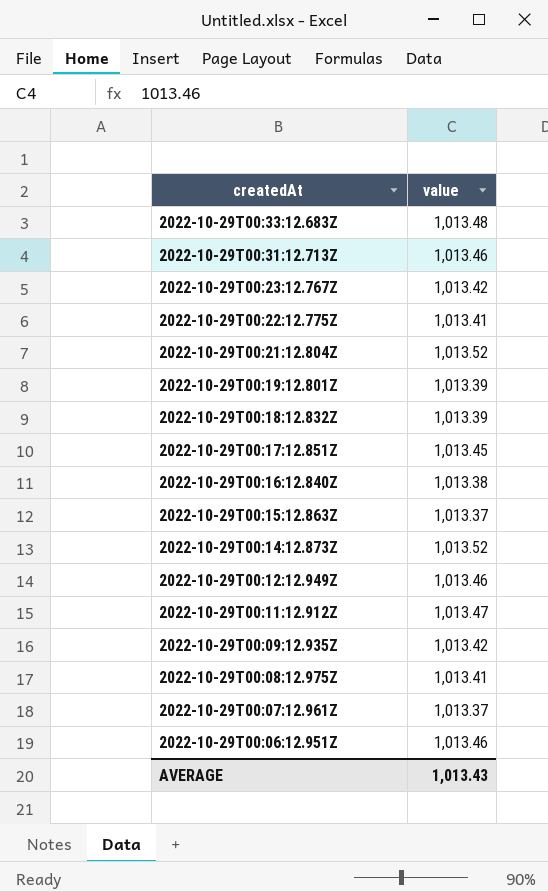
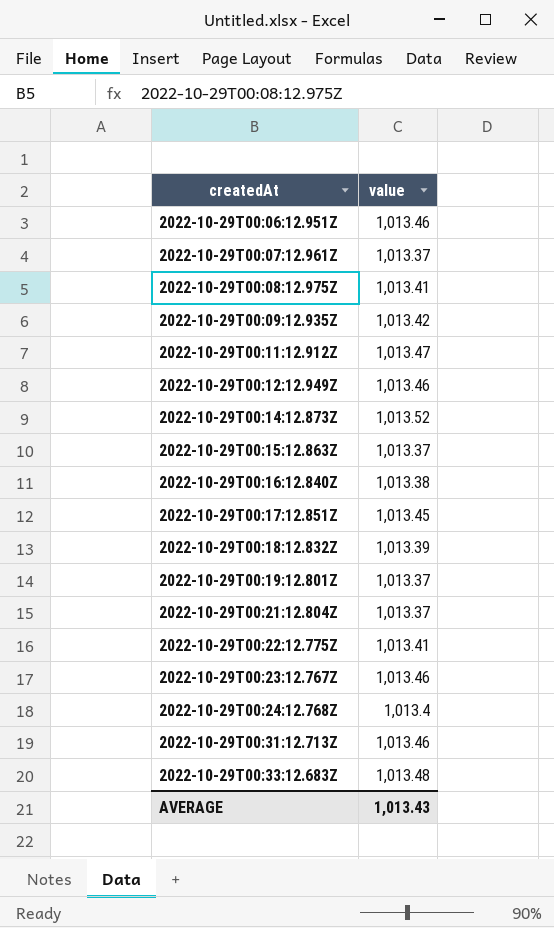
row order: createdAt descending -> createdAt ascending
2022-10-29T00:19:12.801Z | value: 1,013.39 -> 1,013.37
2022-10-29T00:21:12.804Z | value: 1,013.52 -> 1,013.37
2022-10-29T00:23:12.767Z | value: 1,013.42 -> 1,013.46
row 2022-10-29T00:24:12.768Z: none -> 1,013.4

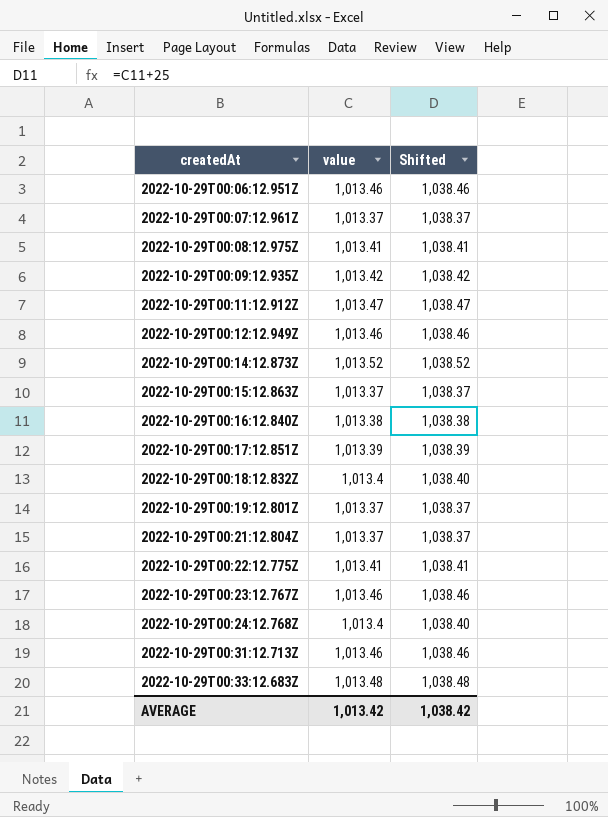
column Shifted | formula: none -> [value] + 25
2022-10-29T00:17:12.851Z | value: 1,013.45 -> 1,013.39
2022-10-29T00:18:12.832Z | value: 1,013.39 -> 1,013.4
AVERAGE | value: 1,013.43 -> 1,013.42

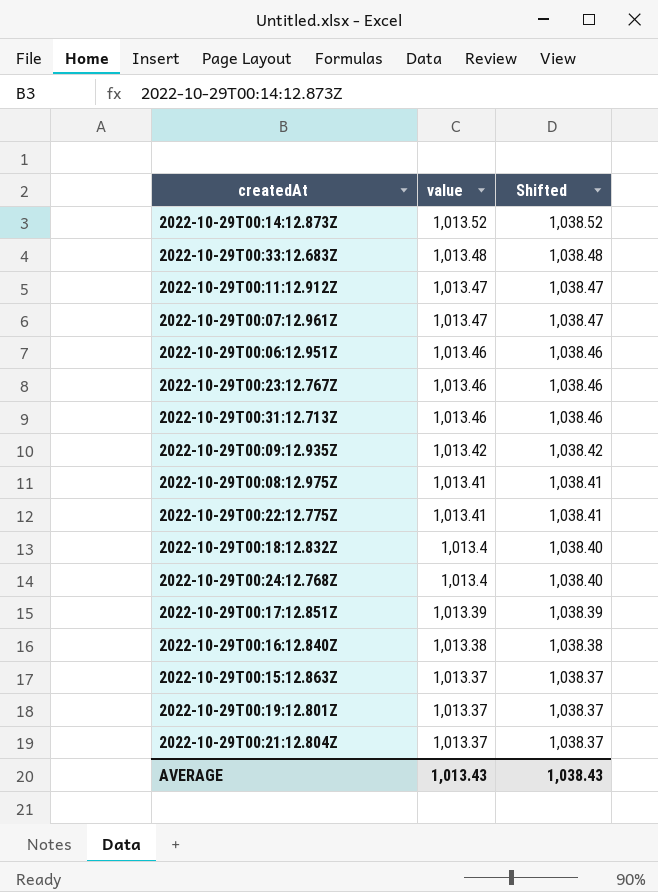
row order: createdAt ascending -> value descending
row 2022-10-29T00:12:12.949Z: 1,013.46 | 1,038.46 -> none
2022-10-29T00:07:12.961Z | value: 1,013.37 -> 1,013.47
2022-10-29T00:07:12.961Z | Shifted: 1,038.37 -> 1,038.47
AVERAGE | value: 1,013.42 -> 1,013.43
AVERAGE | Shifted: 1,038.42 -> 1,038.43

